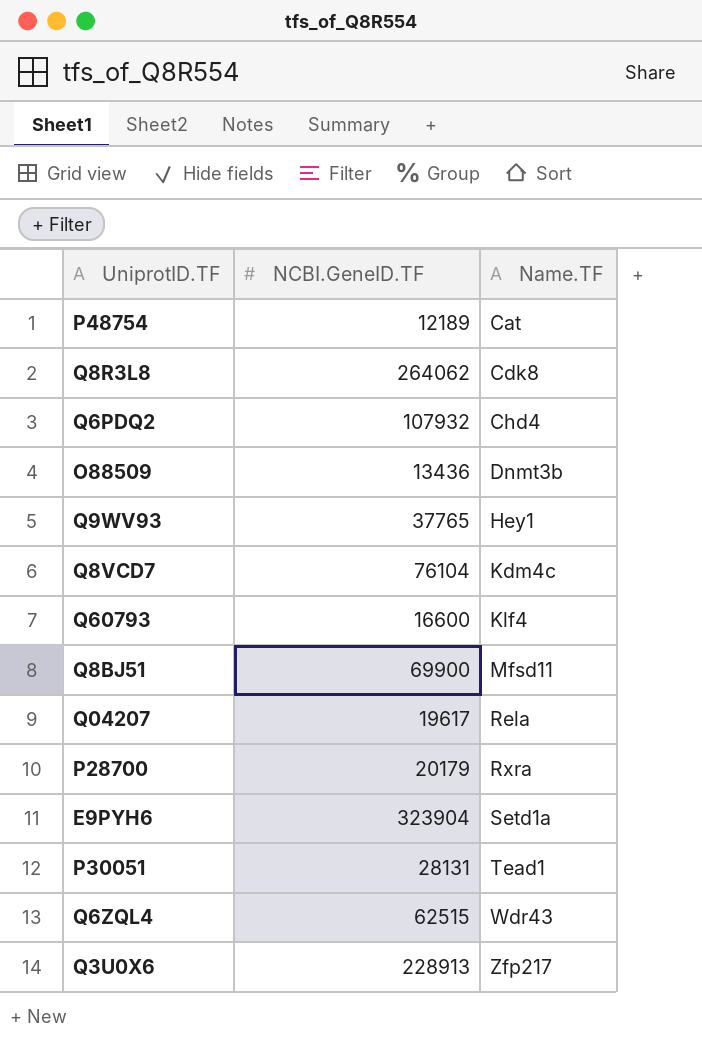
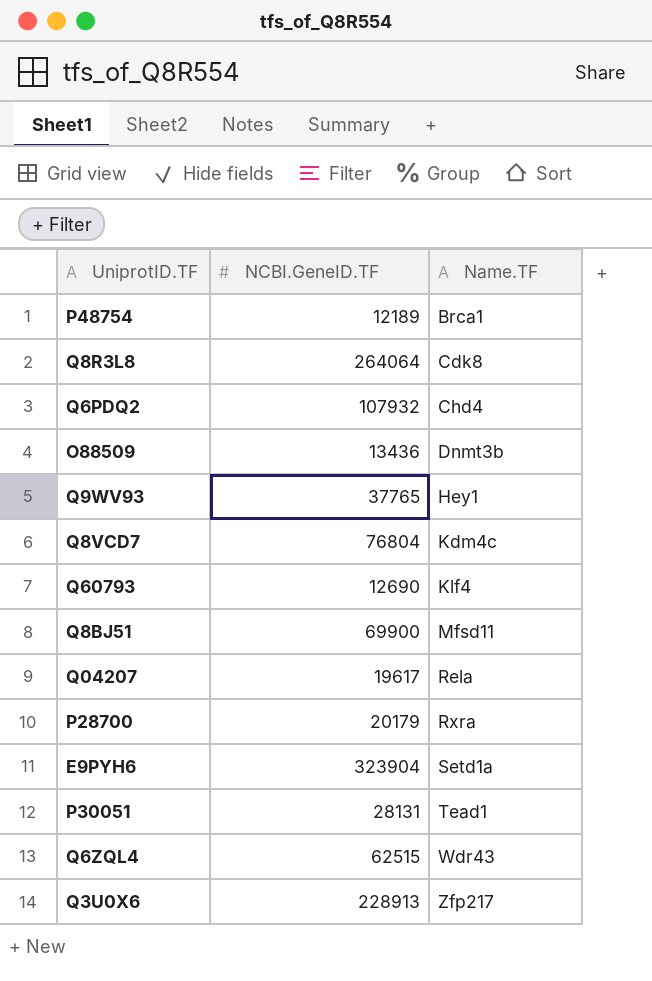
P48754 | Name.TF: Cat -> Brca1
Q8R3L8 | NCBI.GeneID.TF: 264062 -> 264064
Q8VCD7 | NCBI.GeneID.TF: 76104 -> 76804
Q60793 | NCBI.GeneID.TF: 16600 -> 12690

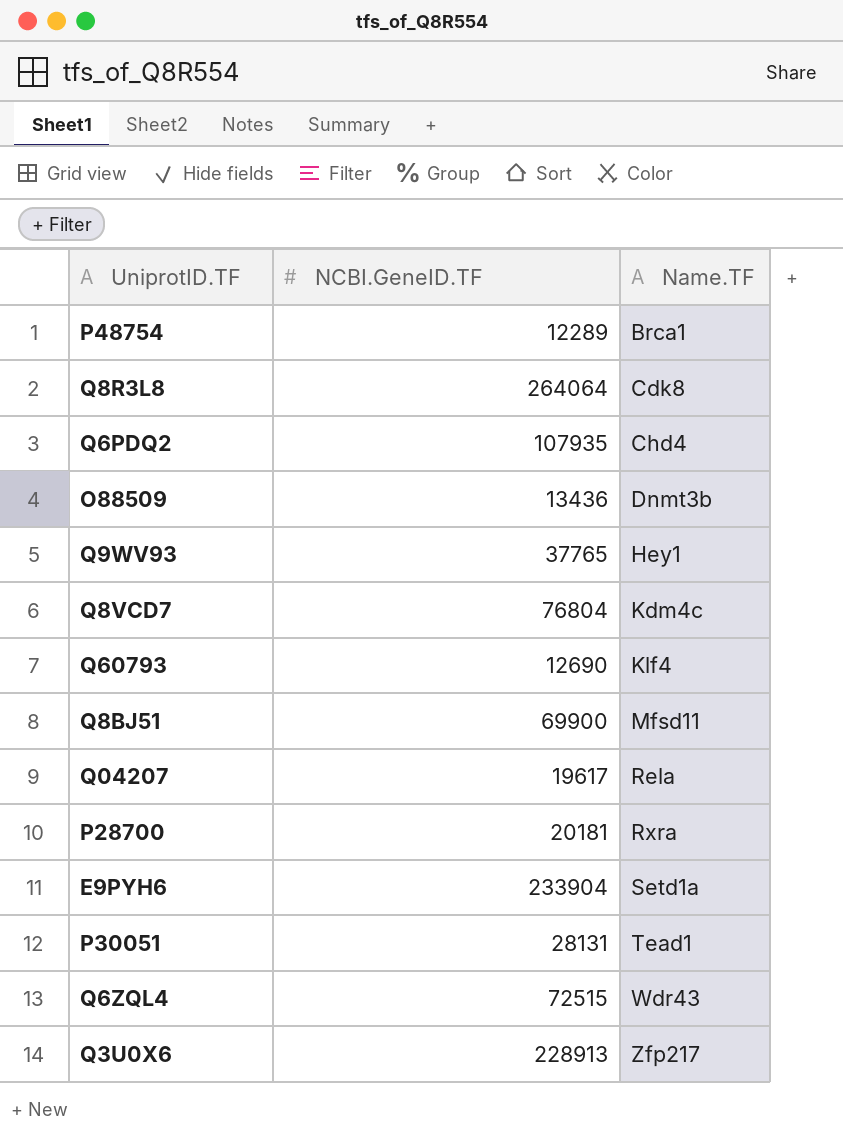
P48754 | NCBI.GeneID.TF: 12189 -> 12289
Q6PDQ2 | NCBI.GeneID.TF: 107932 -> 107935
P28700 | NCBI.GeneID.TF: 20179 -> 20181
E9PYH6 | NCBI.GeneID.TF: 323904 -> 233904
Q6ZQL4 | NCBI.GeneID.TF: 62515 -> 72515

